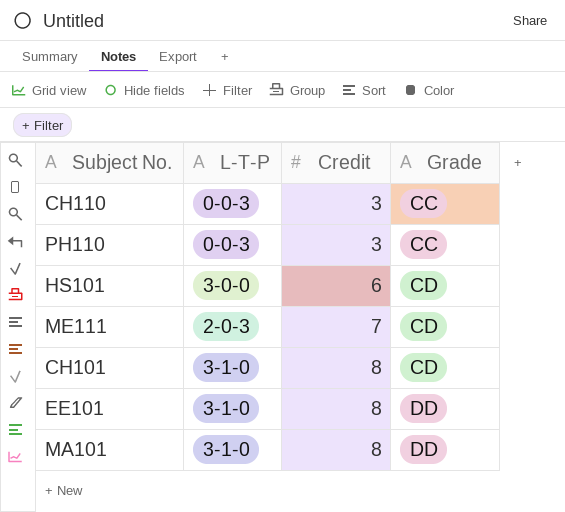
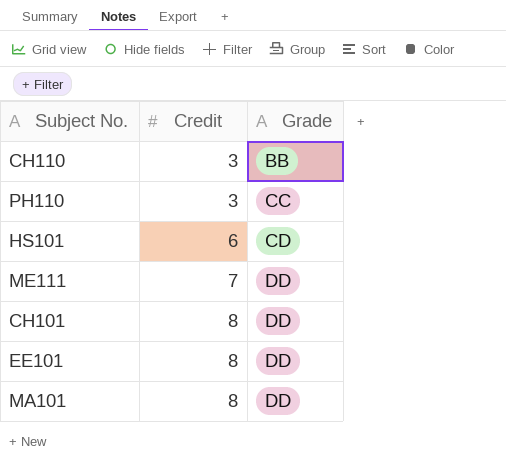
column L-T-P | position: 2 -> none
CH110 | Grade: CC -> BB
ME111 | Grade: CD -> DD
CH101 | Grade: CD -> DD

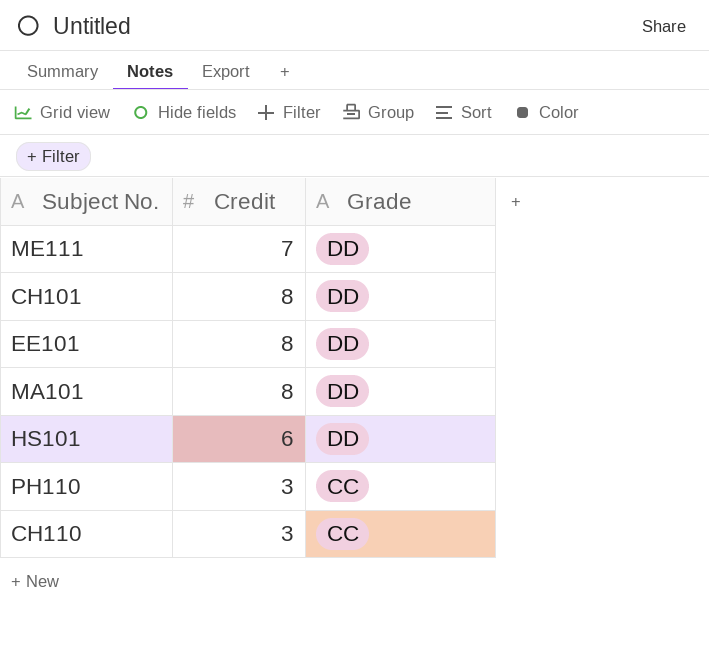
row order: Credit ascending -> Grade descending
HS101 | Grade: CD -> DD
CH110 | Grade: BB -> CC

